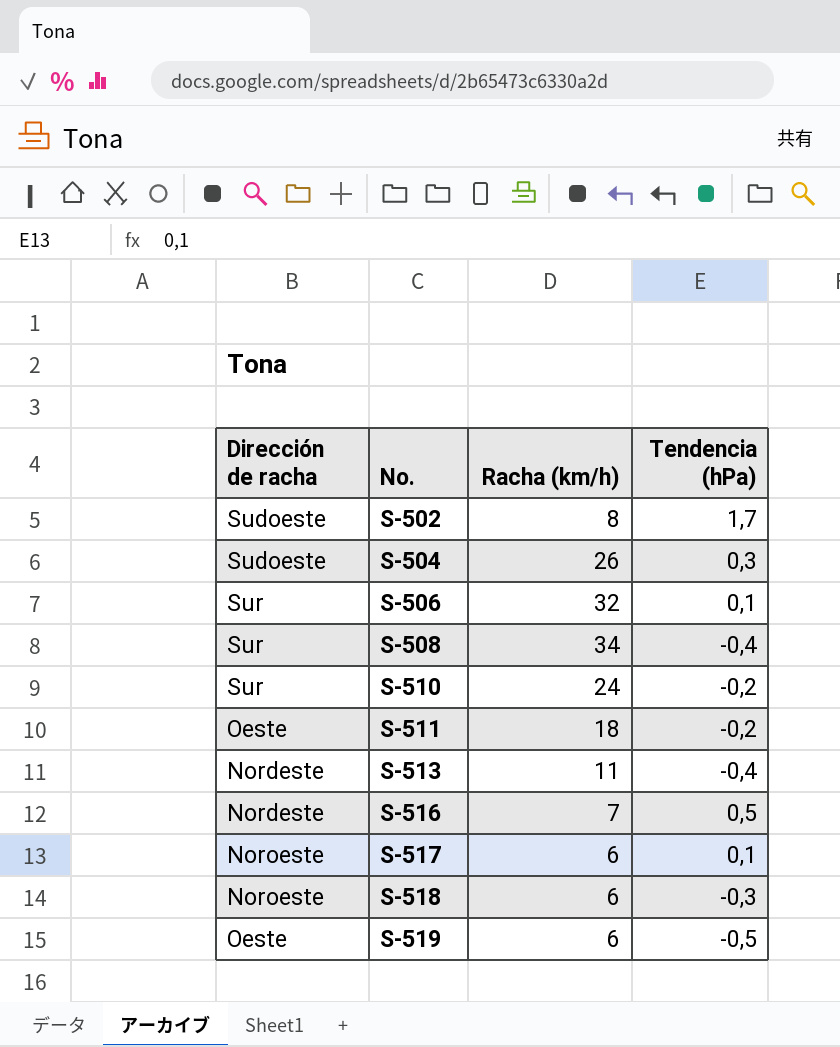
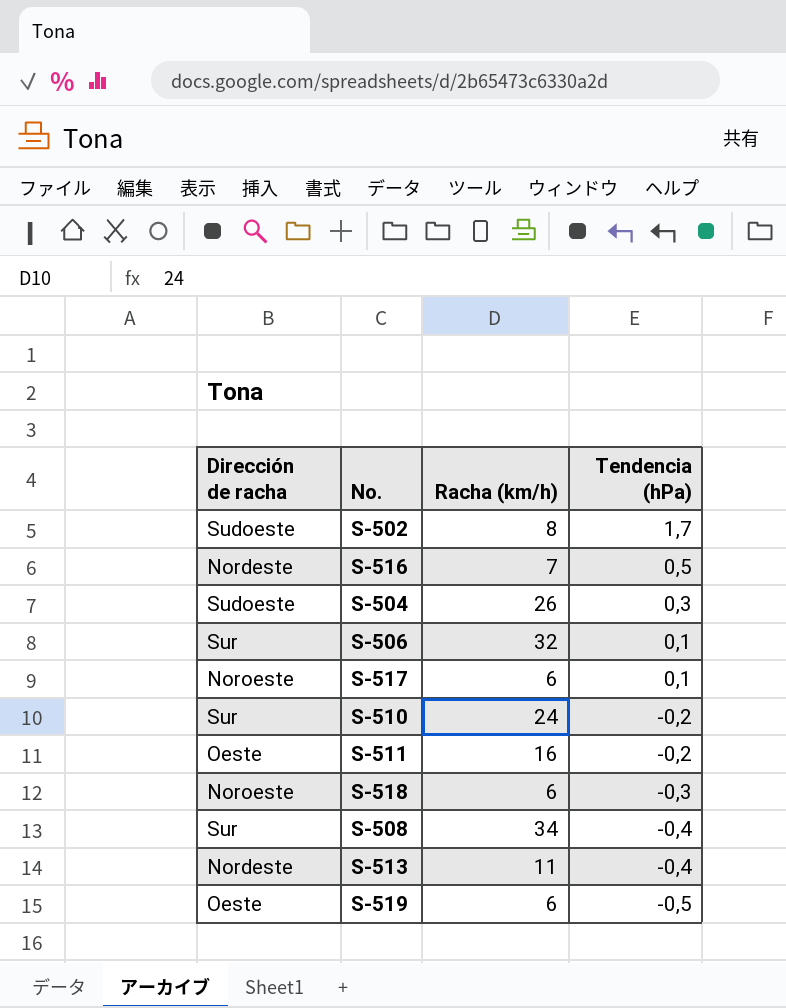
row order: No. ascending -> Tendencia (hPa) descending
S-511 | Racha (km/h): 18 -> 16

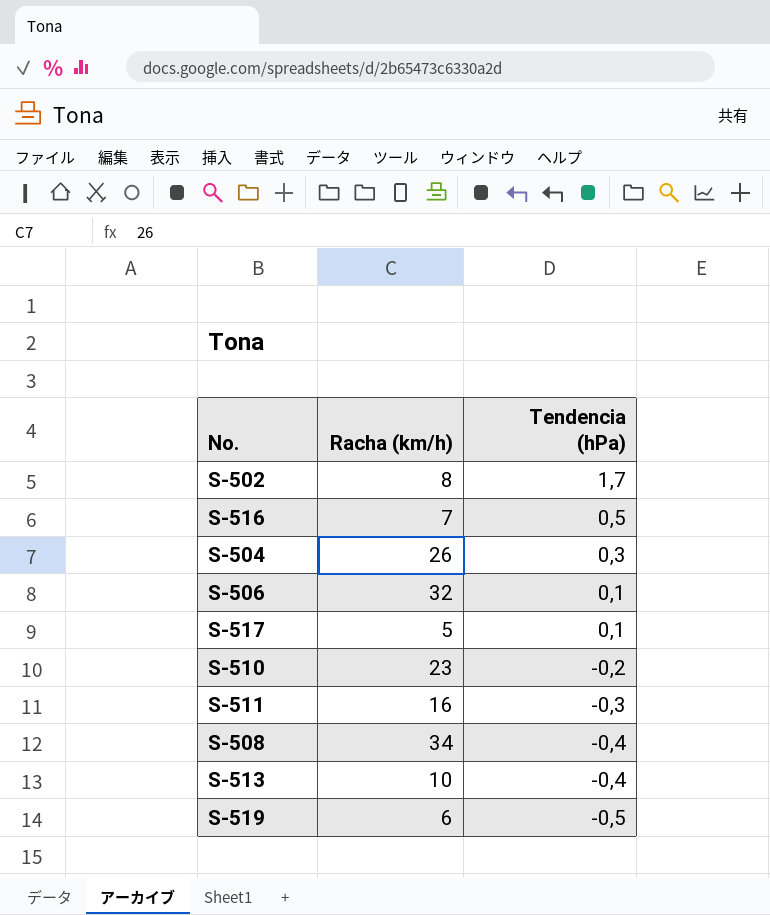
column Dirección de racha | position: 1 -> none
row S-518: Noroeste | 6 | -0,3 -> none
S-517 | Racha (km/h): 6 -> 5
S-510 | Racha (km/h): 24 -> 23
S-511 | Tendencia (hPa): -0,2 -> -0,3
S-513 | Racha (km/h): 11 -> 10

